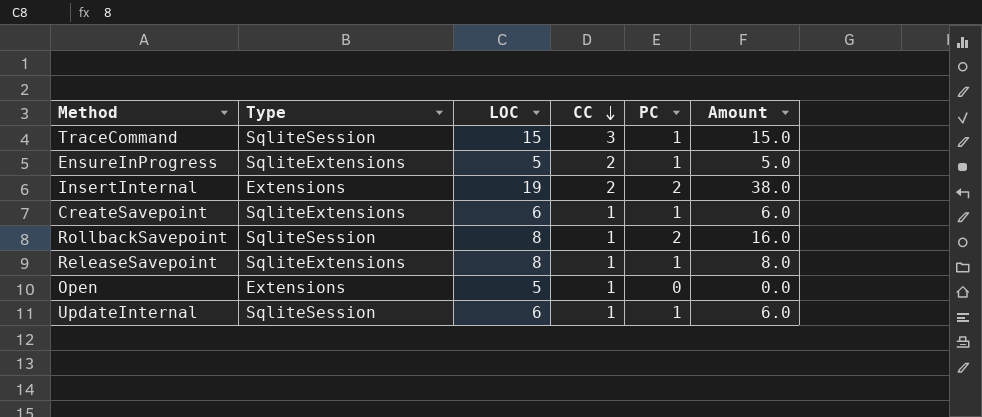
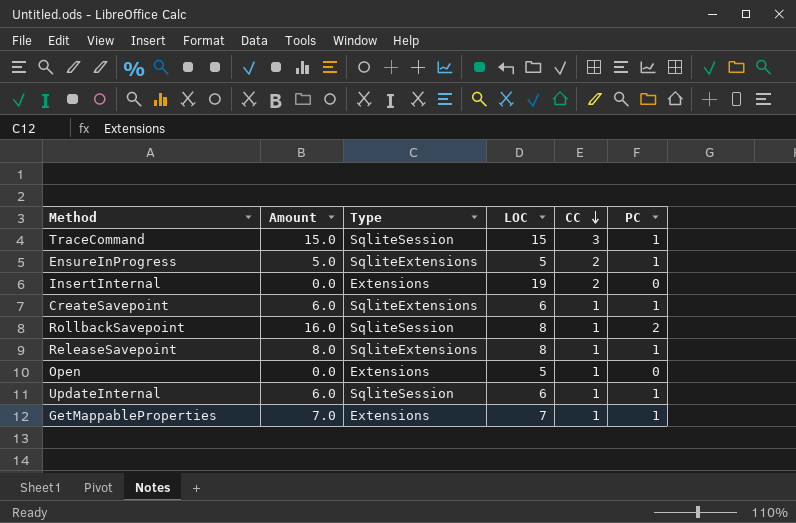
column Amount | position: 6 -> 2
InsertInternal | Amount: 38.0 -> 0.0
InsertInternal | PC: 2 -> 0
row GetMappableProperties: none -> 7.0 | Extensions | 7 | 1 | 1

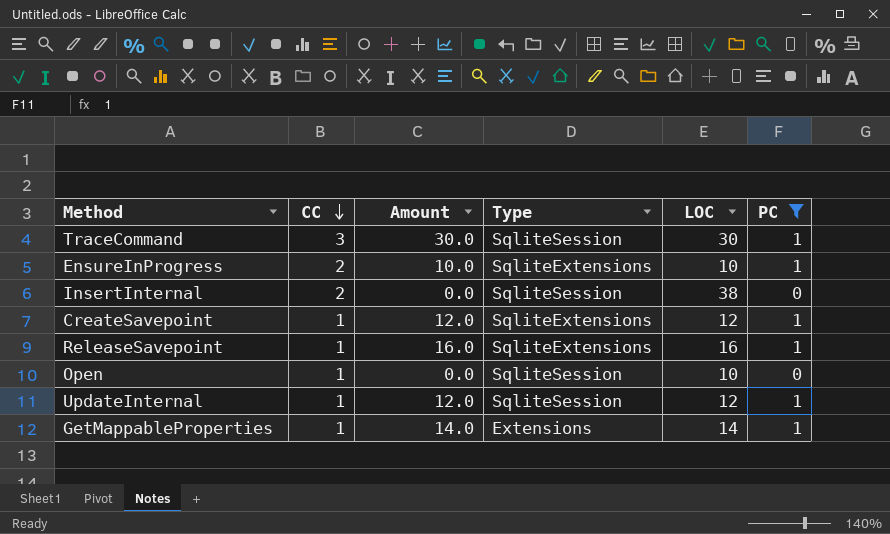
filter: none -> PC != 2
column CC | position: 5 -> 2
TraceCommand | Amount: 15.0 -> 30.0
TraceCommand | LOC: 15 -> 30
EnsureInProgress | Amount: 5.0 -> 10.0
EnsureInProgress | LOC: 5 -> 10
InsertInternal | Type: Extensions -> SqliteSession
InsertInternal | LOC: 19 -> 38
CreateSavepoint | Amount: 6.0 -> 12.0
CreateSavepoint | LOC: 6 -> 12
ReleaseSavepoint | Amount: 8.0 -> 16.0
ReleaseSavepoint | LOC: 8 -> 16
Open | Type: Extensions -> SqliteSession
Open | LOC: 5 -> 10
UpdateInternal | Amount: 6.0 -> 12.0
UpdateInternal | LOC: 6 -> 12
GetMappableProperties | Amount: 7.0 -> 14.0
GetMappableProperties | LOC: 7 -> 14

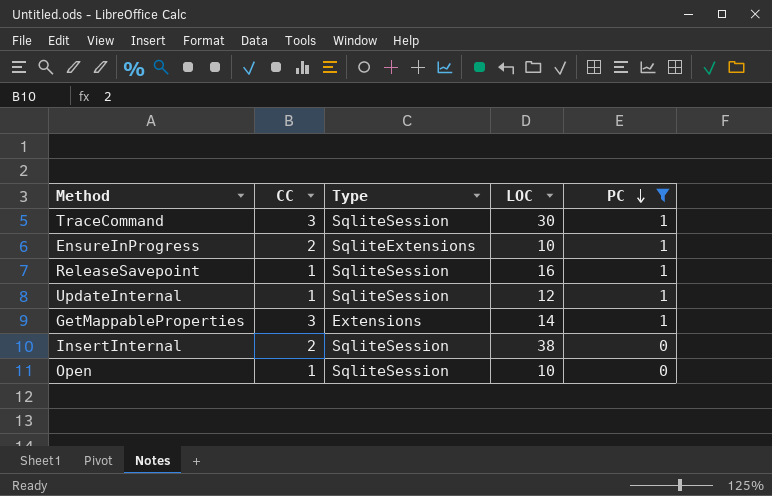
row order: CC descending -> PC descending
column Amount | formula: [LOC] * [PC] -> none
row CreateSavepoint: 1 | 12.0 | SqliteExtensions | 12 | 1 -> none
ReleaseSavepoint | Type: SqliteExtensions -> SqliteSession
GetMappableProperties | CC: 1 -> 3

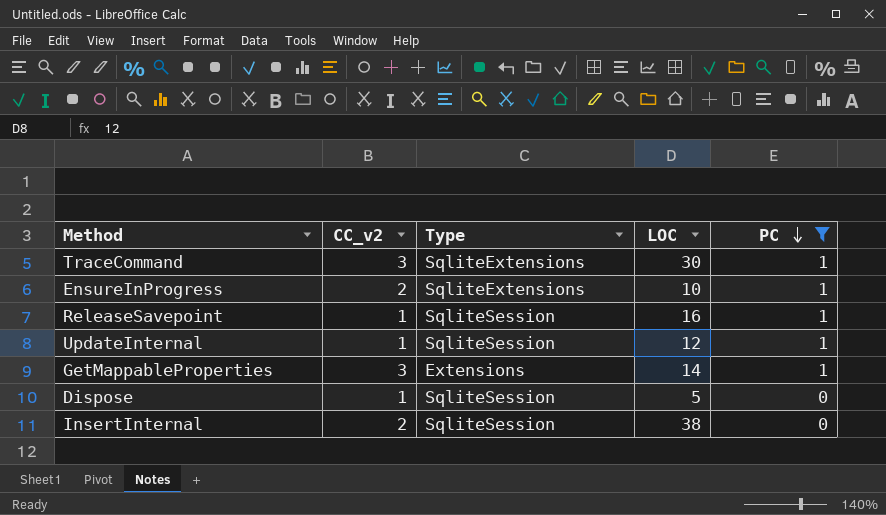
column name: CC -> CC_v2
row Open: 1 | SqliteSession | 10 | 0 -> none
TraceCommand | Type: SqliteSession -> SqliteExtensions
row Dispose: none -> 1 | SqliteSession | 5 | 0

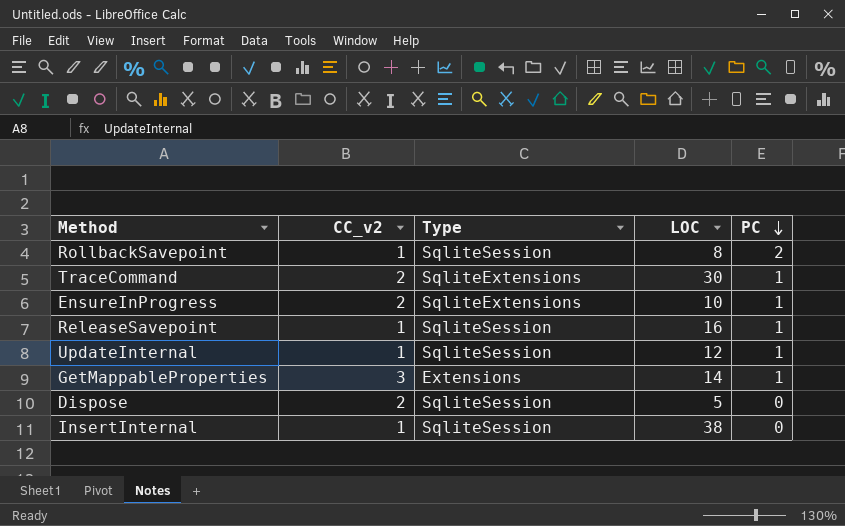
filter: PC != 2 -> none
TraceCommand | CC_v2: 3 -> 2
Dispose | CC_v2: 1 -> 2
InsertInternal | CC_v2: 2 -> 1

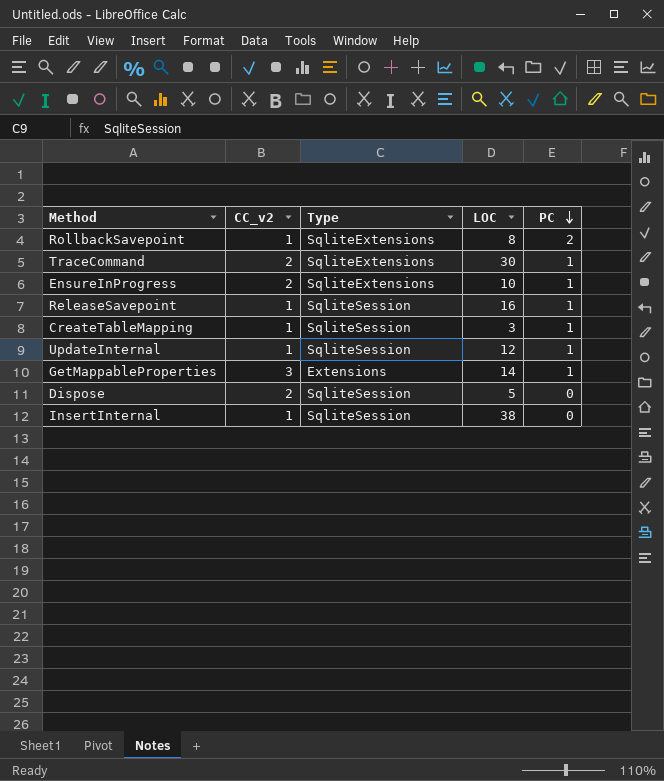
RollbackSavepoint | Type: SqliteSession -> SqliteExtensions
row CreateTableMapping: none -> 1 | SqliteSession | 3 | 1

